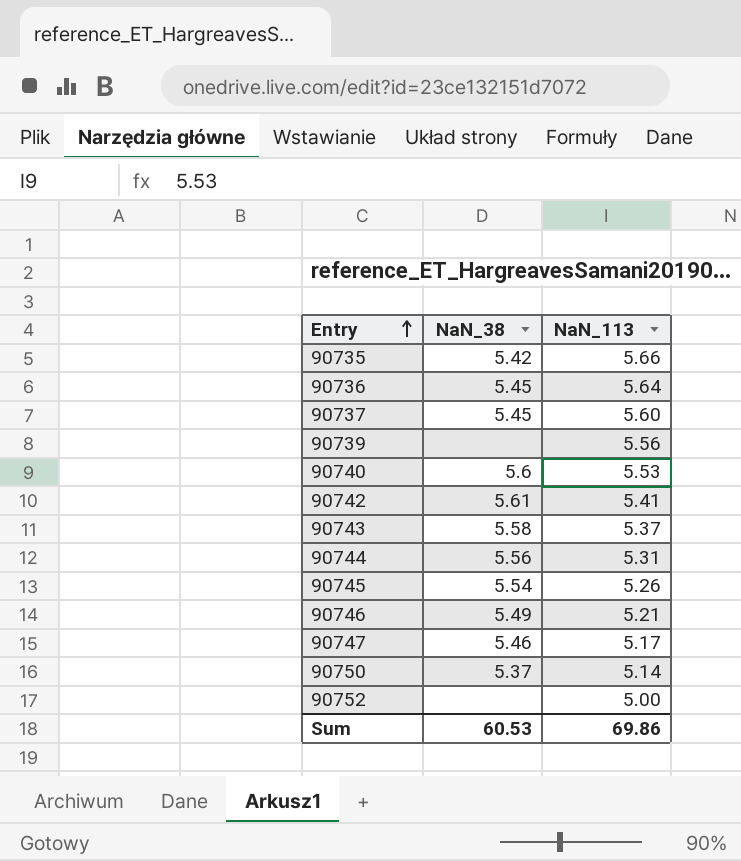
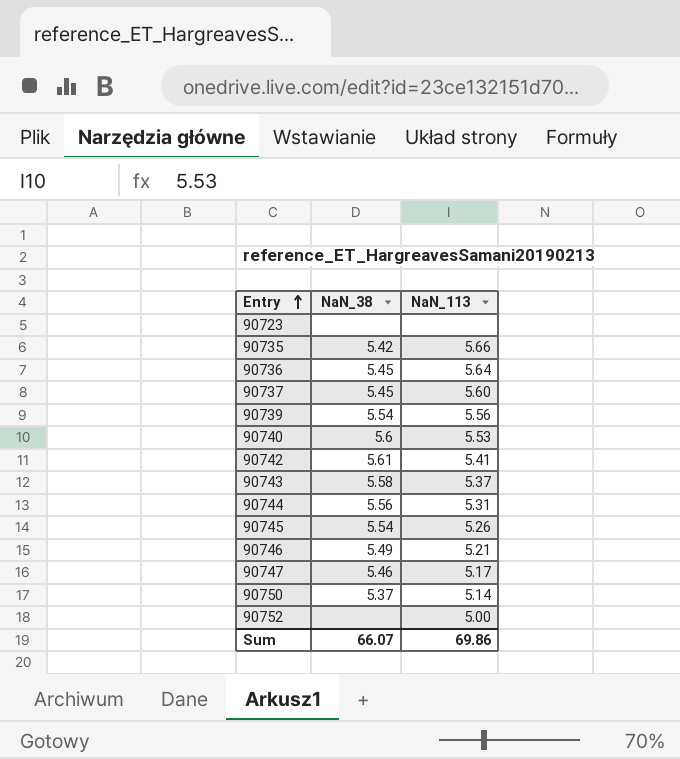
row 90723: none -> none | none
90739 | NaN_38: none -> 5.54
Sum | NaN_38: 60.53 -> 66.07

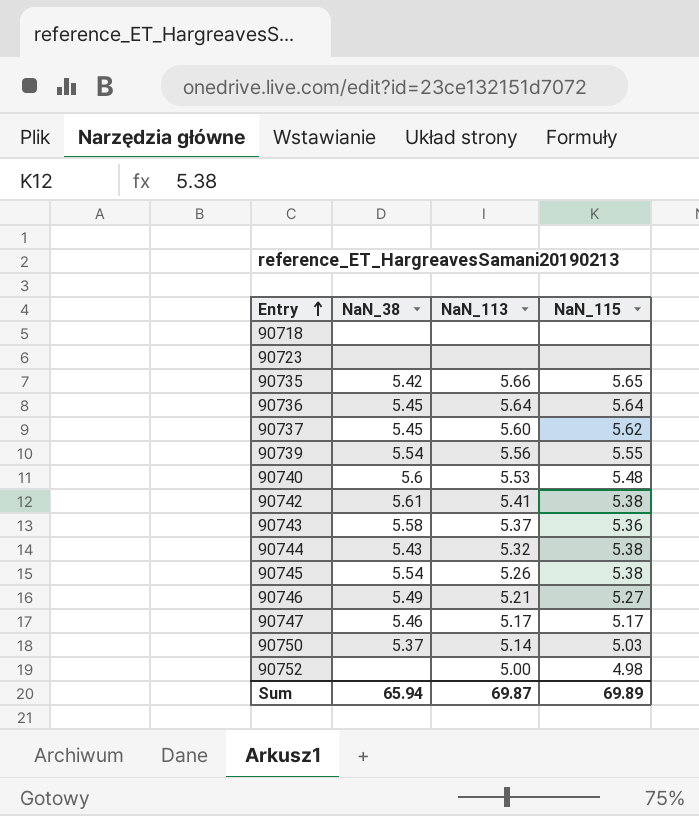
column NaN_115 | position: none -> 4
row 90718: none -> none | none | none
90744 | NaN_38: 5.56 -> 5.43
90744 | NaN_113: 5.31 -> 5.32
Sum | NaN_38: 66.07 -> 65.94
Sum | NaN_113: 69.86 -> 69.87

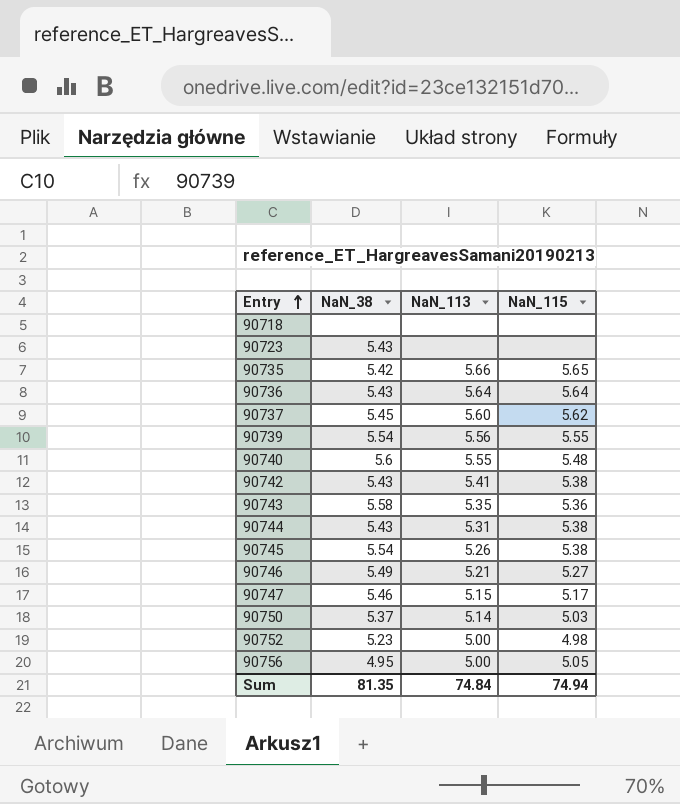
90723 | NaN_38: none -> 5.43
90736 | NaN_38: 5.45 -> 5.43
90740 | NaN_113: 5.53 -> 5.55
90742 | NaN_38: 5.61 -> 5.43
90743 | NaN_113: 5.37 -> 5.35
90744 | NaN_113: 5.32 -> 5.31
90747 | NaN_113: 5.17 -> 5.15
90752 | NaN_38: none -> 5.23
row 90756: none -> 4.95 | 5.00 | 5.05
Sum | NaN_38: 65.94 -> 81.35
Sum | NaN_113: 69.87 -> 74.84
Sum | NaN_115: 69.89 -> 74.94

